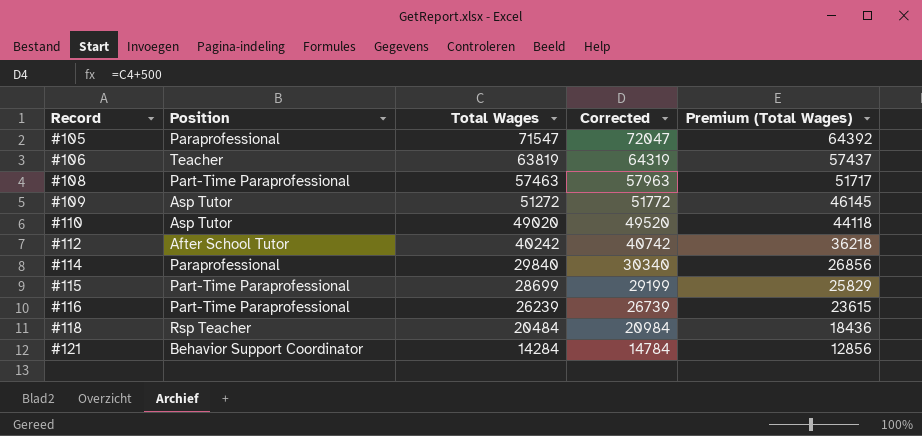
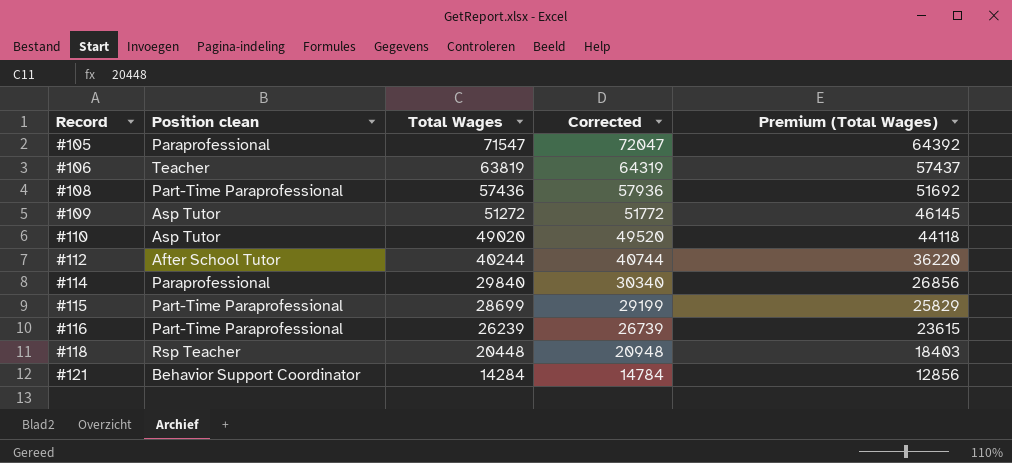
column name: Position -> Position clean
#108 | Total Wages: 57463 -> 57436
#108 | Corrected: 57963 -> 57936
#108 | Premium (Total Wages): 51717 -> 51692
#112 | Total Wages: 40242 -> 40244
#112 | Corrected: 40742 -> 40744
#112 | Premium (Total Wages): 36218 -> 36220
#118 | Total Wages: 20484 -> 20448
#118 | Corrected: 20984 -> 20948
#118 | Premium (Total Wages): 18436 -> 18403

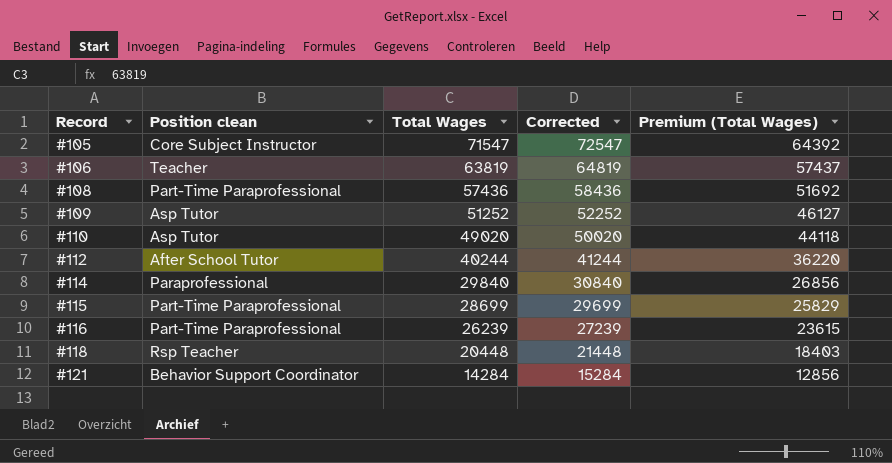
column Corrected | formula: [Total Wages] + 500 -> [Total Wages] + 1000
#105 | Position clean: Paraprofessional -> Core Subject Instructor
#109 | Total Wages: 51272 -> 51252
#109 | Premium (Total Wages): 46145 -> 46127

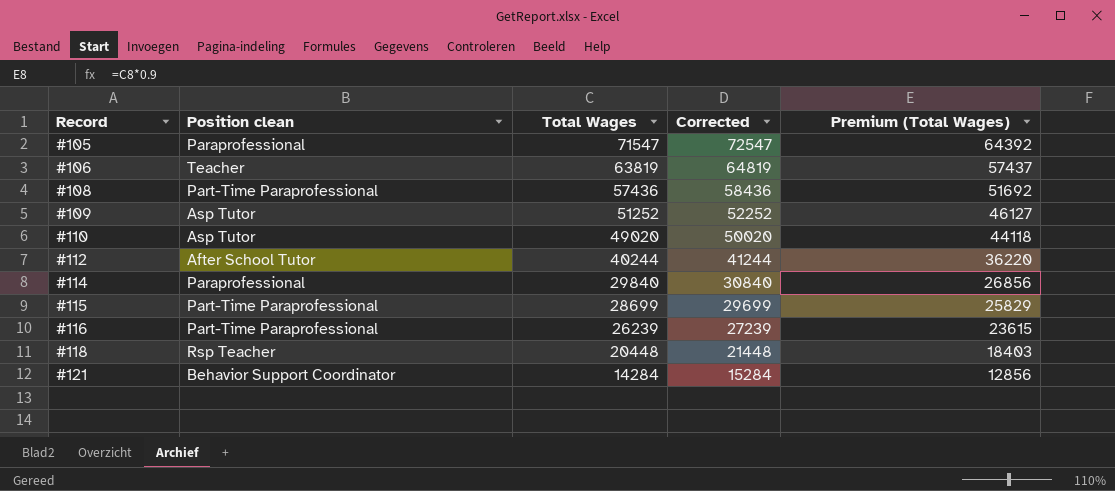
#105 | Position clean: Core Subject Instructor -> Paraprofessional

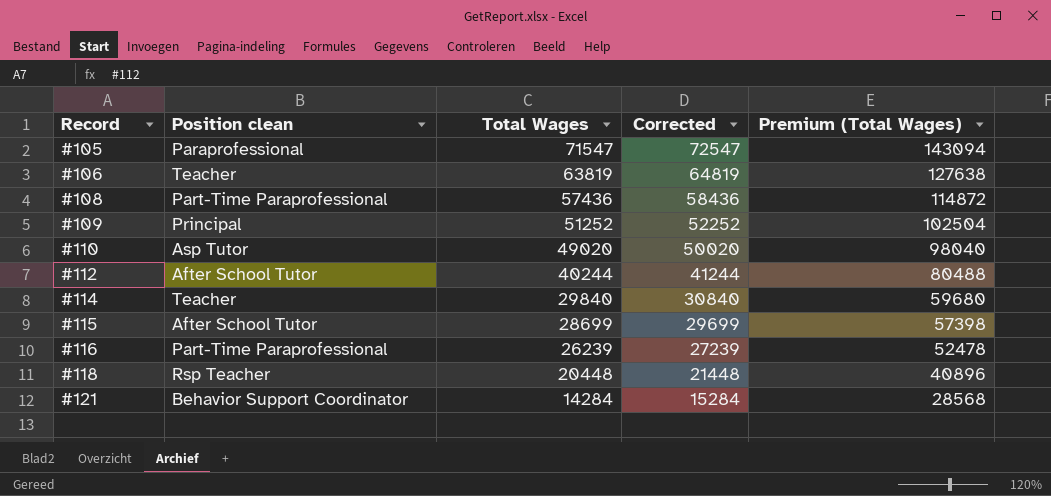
column Premium (Total Wages) | formula: [Total Wages] * 0.9 -> [Total Wages] * 2
#109 | Position clean: Asp Tutor -> Principal
#114 | Position clean: Paraprofessional -> Teacher
#115 | Position clean: Part-Time Paraprofessional -> After School Tutor

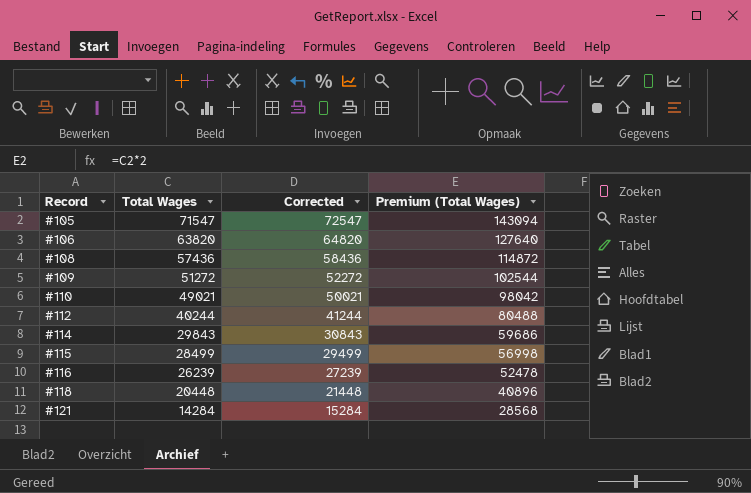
column Position clean | position: 2 -> none
#106 | Total Wages: 63819 -> 63820
#106 | Corrected: 64819 -> 64820
#106 | Premium (Total Wages): 127638 -> 127640
#109 | Total Wages: 51252 -> 51272
#109 | Corrected: 52252 -> 52272
#109 | Premium (Total Wages): 102504 -> 102544
#110 | Total Wages: 49020 -> 49021
#110 | Corrected: 50020 -> 50021
#110 | Premium (Total Wages): 98040 -> 98042
#114 | Total Wages: 29840 -> 29843
#114 | Corrected: 30840 -> 30843
#114 | Premium (Total Wages): 59680 -> 59686
#115 | Total Wages: 28699 -> 28499
#115 | Corrected: 29699 -> 29499
#115 | Premium (Total Wages): 57398 -> 56998

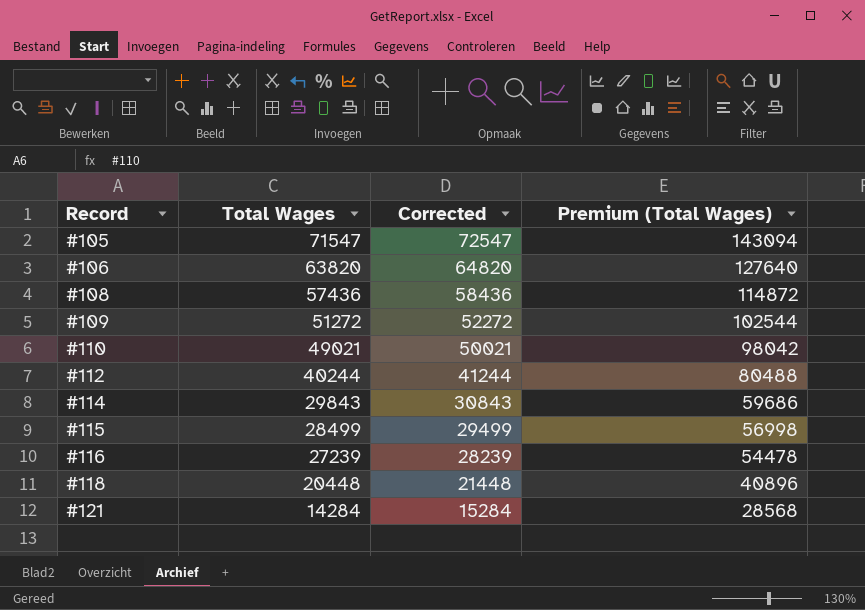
#116 | Total Wages: 26239 -> 27239
#116 | Corrected: 27239 -> 28239
#116 | Premium (Total Wages): 52478 -> 54478

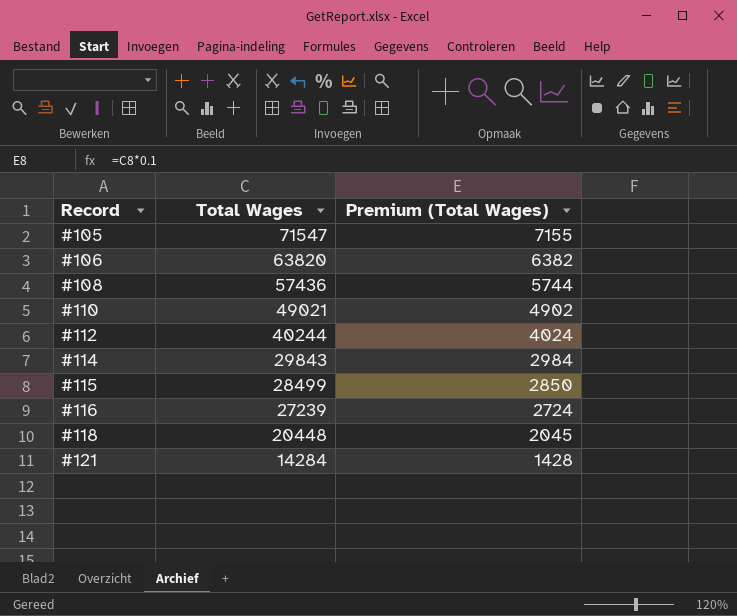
column Corrected | formula: [Total Wages] + 1000 -> none
column Premium (Total Wages) | formula: [Total Wages] * 2 -> [Total Wages] * 0.1
row #109: 51272 | 52272 | 102544 -> none

